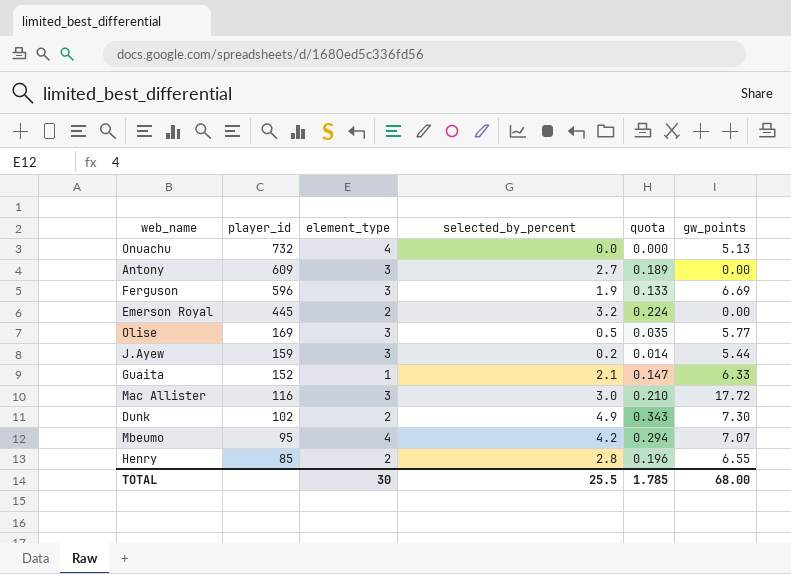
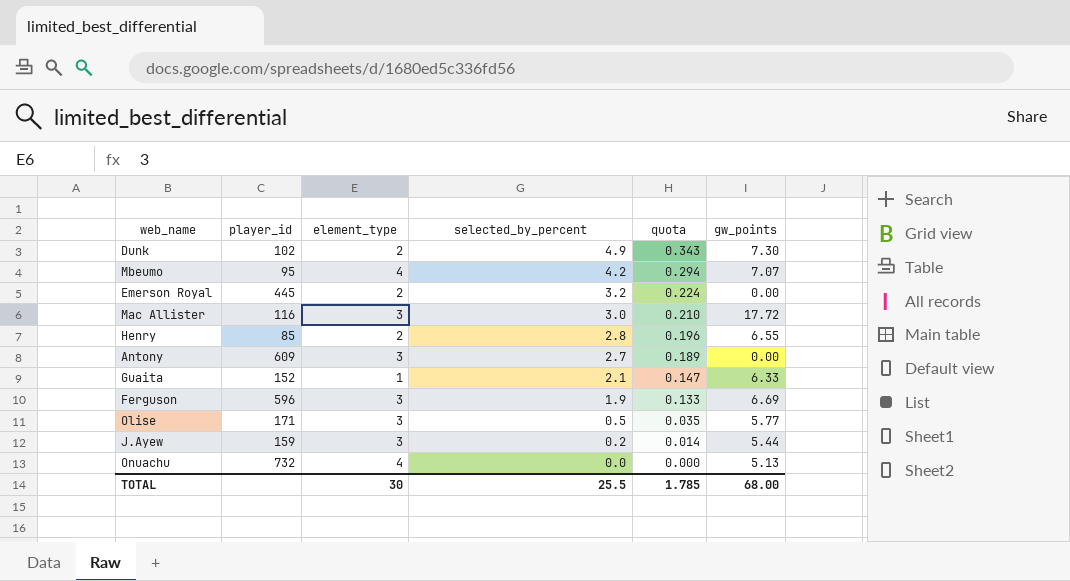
row order: player_id descending -> selected_by_percent descending
Olise | player_id: 169 -> 171

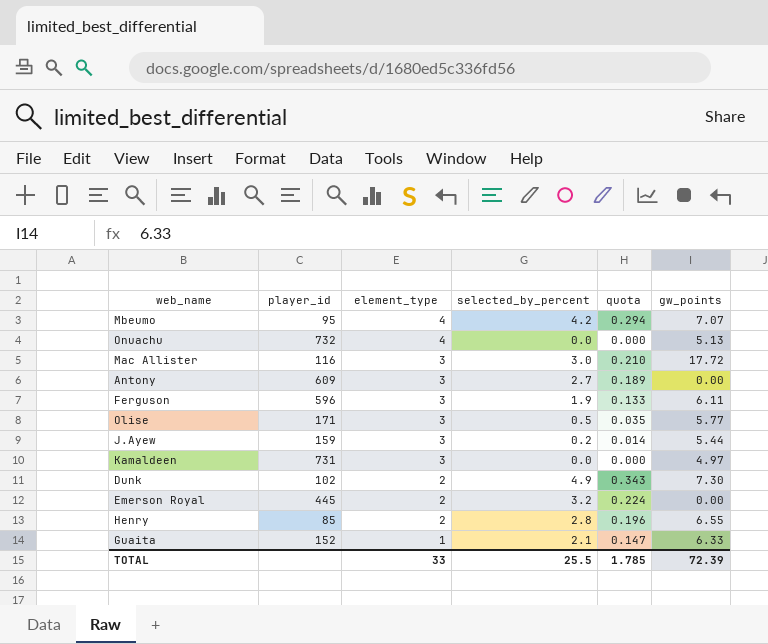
row order: selected_by_percent descending -> element_type descending
Ferguson | gw_points: 6.69 -> 6.11
row Kamaldeen: none -> 731 | 3 | 0.0 | 0.000 | 4.97
TOTAL | element_type: 30 -> 33
TOTAL | gw_points: 68.00 -> 72.39

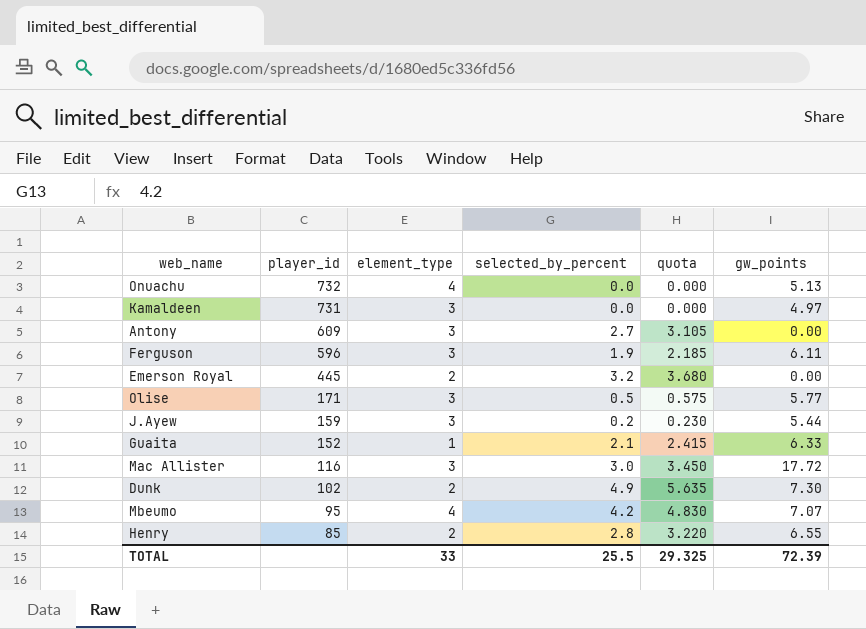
row order: element_type descending -> player_id descending
column quota | formula: [selected_by_percent] * 0.07 -> [selected_by_percent] * 1.15
TOTAL | quota: 1.785 -> 29.325

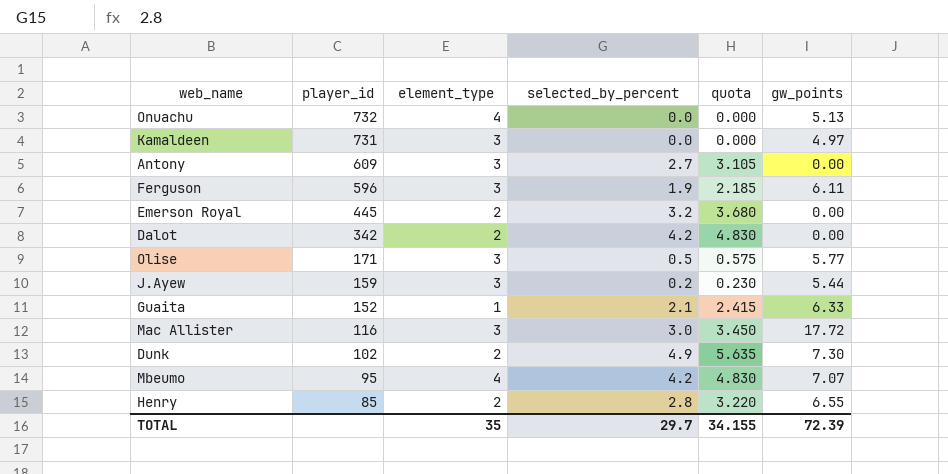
row Dalot: none -> 342 | 2 | 4.2 | 4.830 | 0.00
TOTAL | element_type: 33 -> 35
TOTAL | selected_by_percent: 25.5 -> 29.7
TOTAL | quota: 29.325 -> 34.155

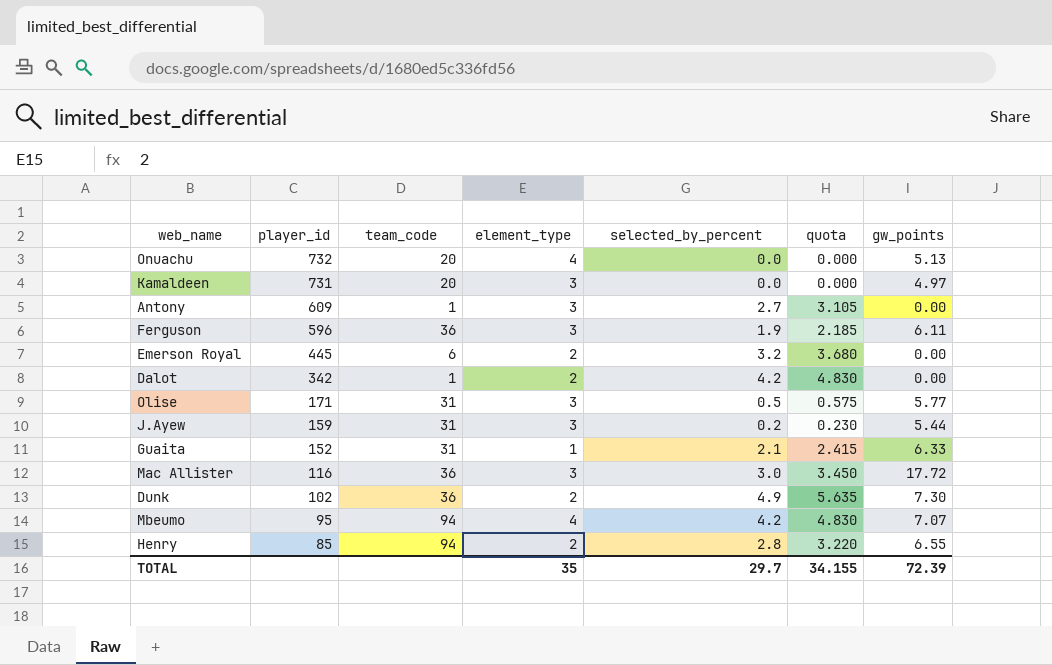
column team_code | position: none -> 3

